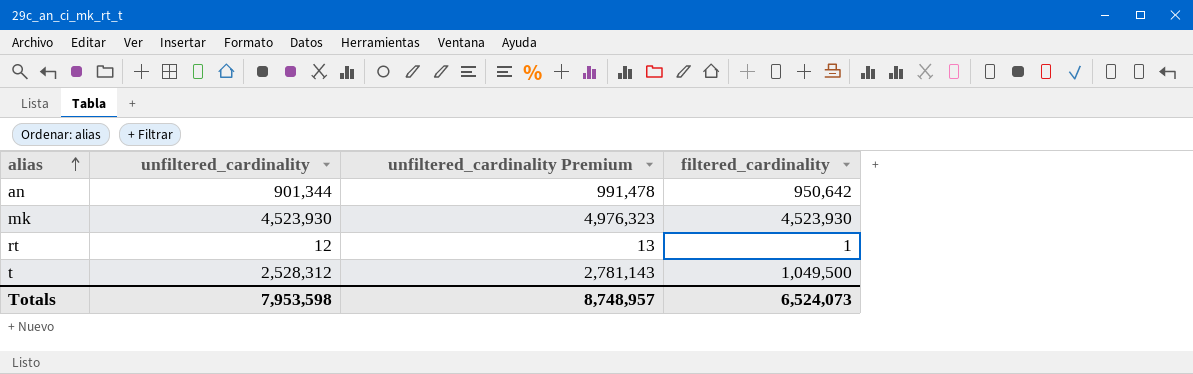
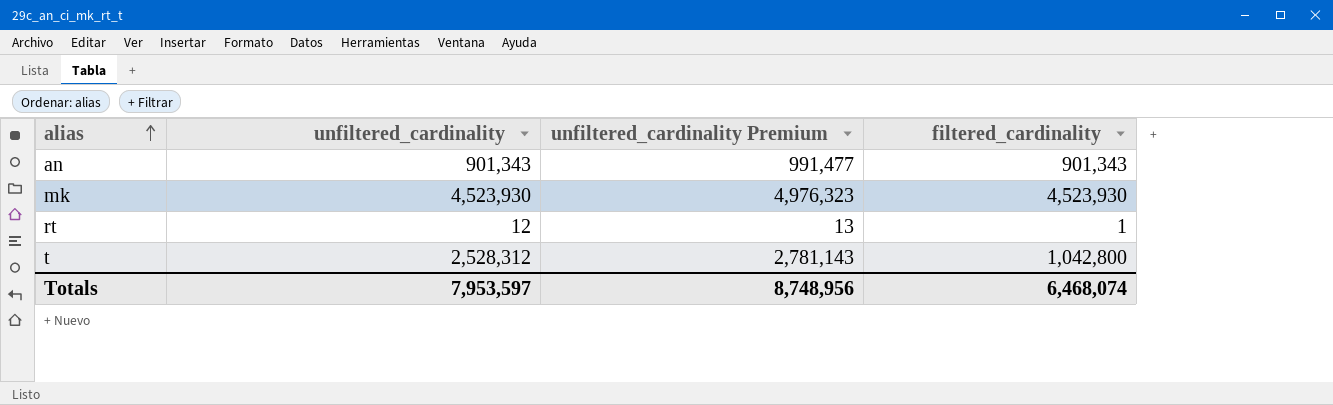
an | unfiltered_cardinality: 901,344 -> 901,343
an | unfiltered_cardinality Premium: 991,478 -> 991,477
an | filtered_cardinality: 950,642 -> 901,343
t | filtered_cardinality: 1,049,500 -> 1,042,800
Totals | unfiltered_cardinality: 7,953,598 -> 7,953,597
Totals | unfiltered_cardinality Premium: 8,748,957 -> 8,748,956
Totals | filtered_cardinality: 6,524,073 -> 6,468,074

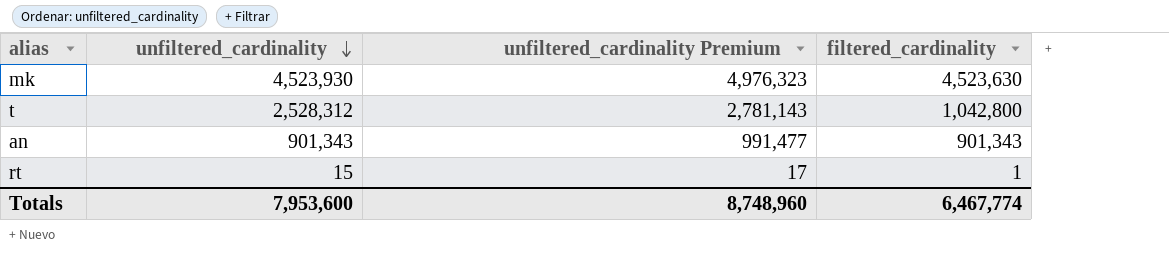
row order: alias ascending -> unfiltered_cardinality descending
mk | filtered_cardinality: 4,523,930 -> 4,523,630
rt | unfiltered_cardinality: 12 -> 15
rt | unfiltered_cardinality Premium: 13 -> 17
Totals | unfiltered_cardinality: 7,953,597 -> 7,953,600
Totals | unfiltered_cardinality Premium: 8,748,956 -> 8,748,960
Totals | filtered_cardinality: 6,468,074 -> 6,467,774

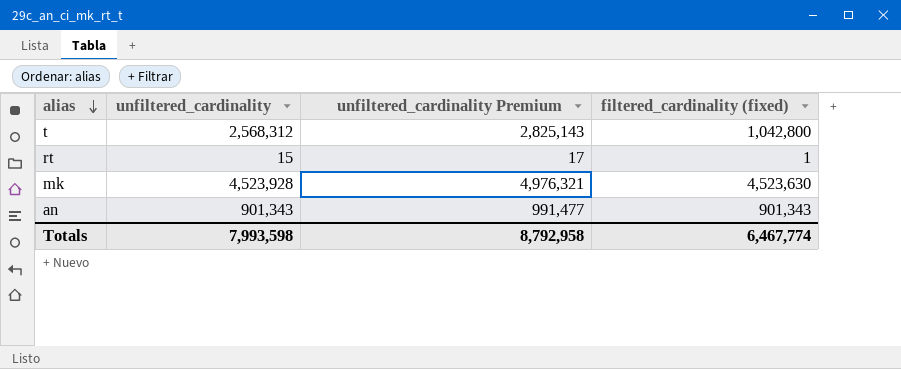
row order: unfiltered_cardinality descending -> alias descending
column name: filtered_cardinality -> filtered_cardinality (fixed)
t | unfiltered_cardinality: 2,528,312 -> 2,568,312
t | unfiltered_cardinality Premium: 2,781,143 -> 2,825,143
mk | unfiltered_cardinality: 4,523,930 -> 4,523,928
mk | unfiltered_cardinality Premium: 4,976,323 -> 4,976,321
Totals | unfiltered_cardinality: 7,953,600 -> 7,993,598
Totals | unfiltered_cardinality Premium: 8,748,960 -> 8,792,958

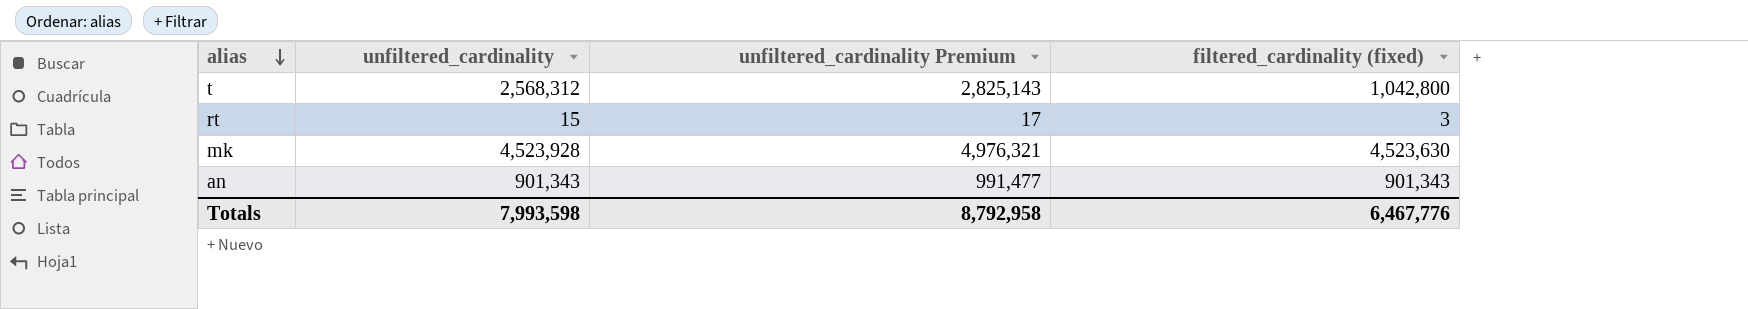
rt | filtered_cardinality (fixed): 1 -> 3
Totals | filtered_cardinality (fixed): 6,467,774 -> 6,467,776

